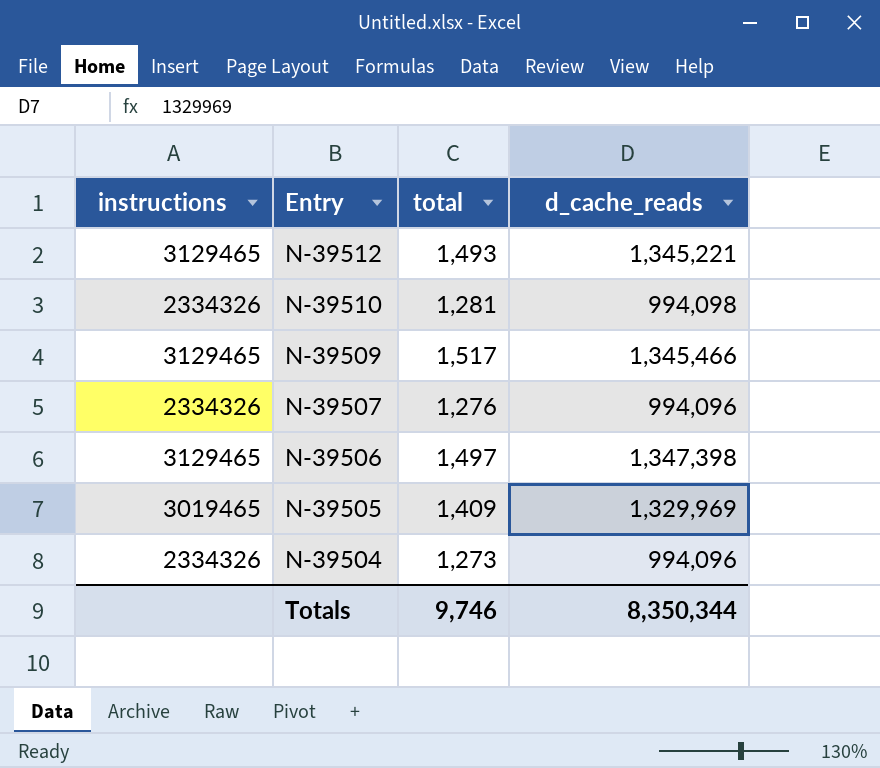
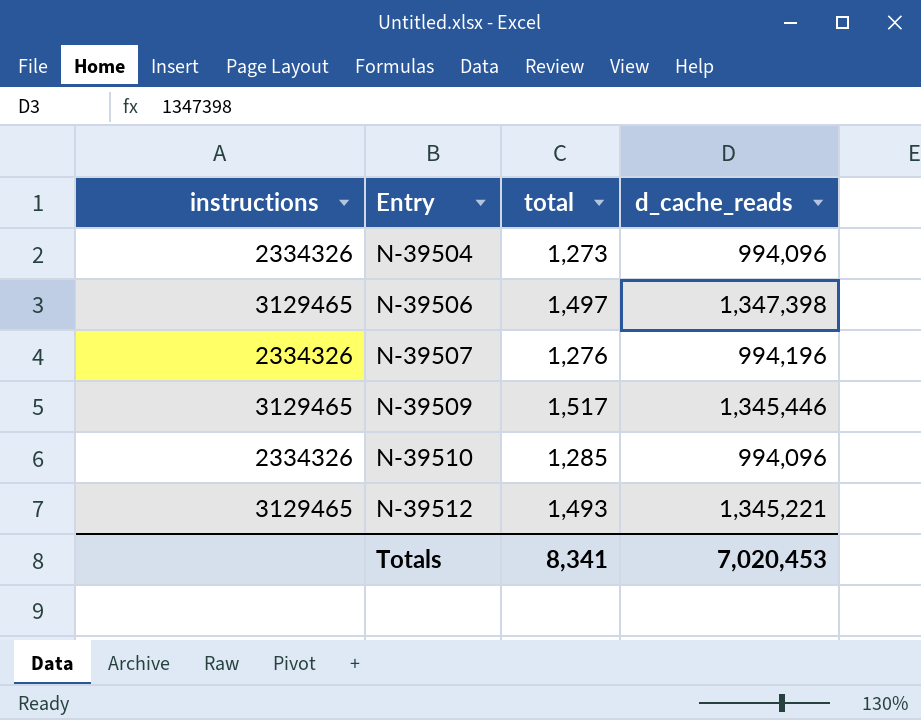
row order: Entry descending -> Entry ascending
row N-39505: 3019465 | 1,409 | 1,329,969 -> none
N-39507 | d_cache_reads: 994,096 -> 994,196
N-39509 | d_cache_reads: 1,345,466 -> 1,345,446
N-39510 | total: 1,281 -> 1,285
N-39510 | d_cache_reads: 994,098 -> 994,096
Totals | total: 9,746 -> 8,341
Totals | d_cache_reads: 8,350,344 -> 7,020,453

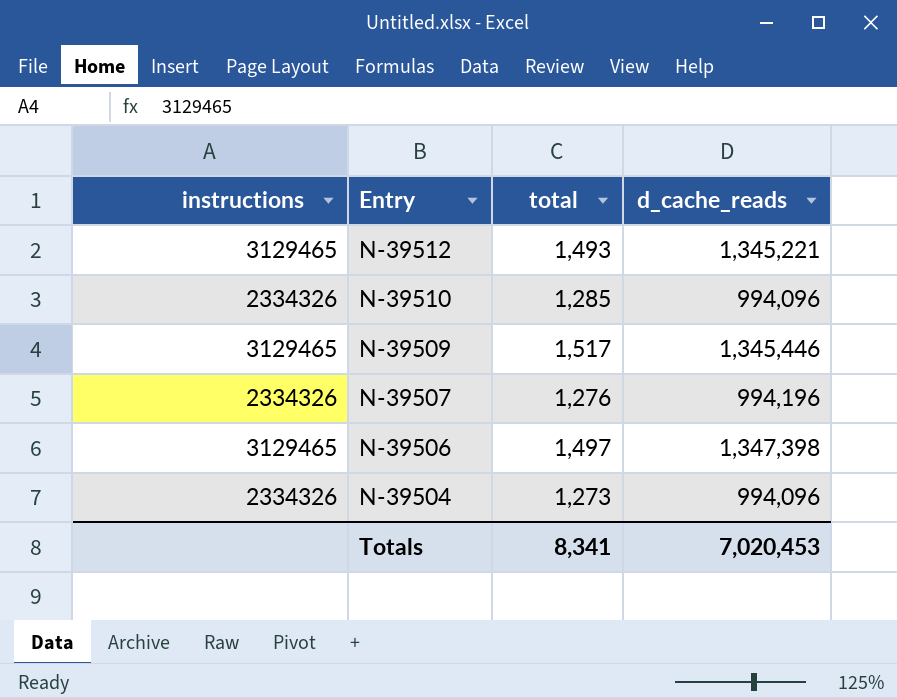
row order: Entry ascending -> Entry descending

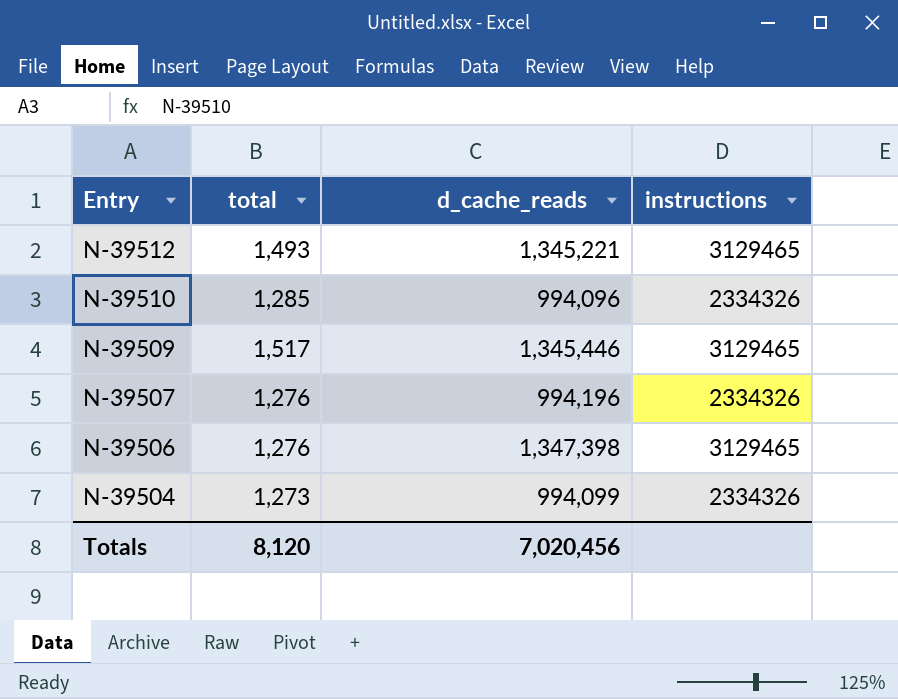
column instructions | position: 1 -> 4
N-39506 | total: 1,497 -> 1,276
N-39504 | d_cache_reads: 994,096 -> 994,099
Totals | total: 8,341 -> 8,120
Totals | d_cache_reads: 7,020,453 -> 7,020,456

